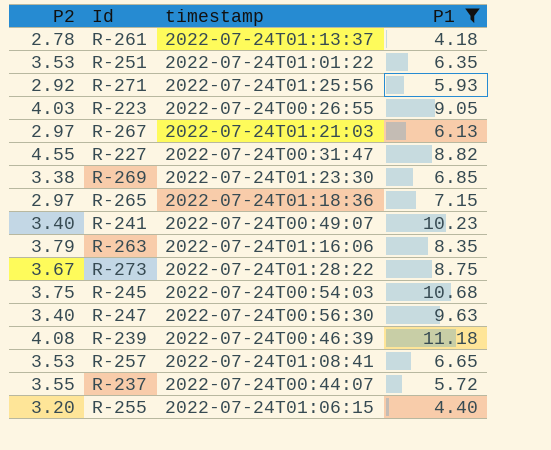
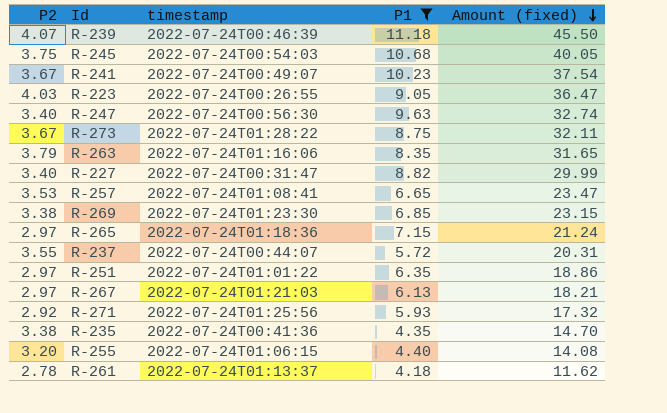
row order: none -> Amount (fixed) descending
column Amount (fixed) | formula: none -> [P2] * [P1]
R-239 | P2: 4.08 -> 4.07
R-241 | P2: 3.40 -> 3.67
R-227 | P2: 4.55 -> 3.40
R-251 | P2: 3.53 -> 2.97
row R-235: none -> 3.38 | 2022-07-24T00:41:36 | 4.35 | 14.70

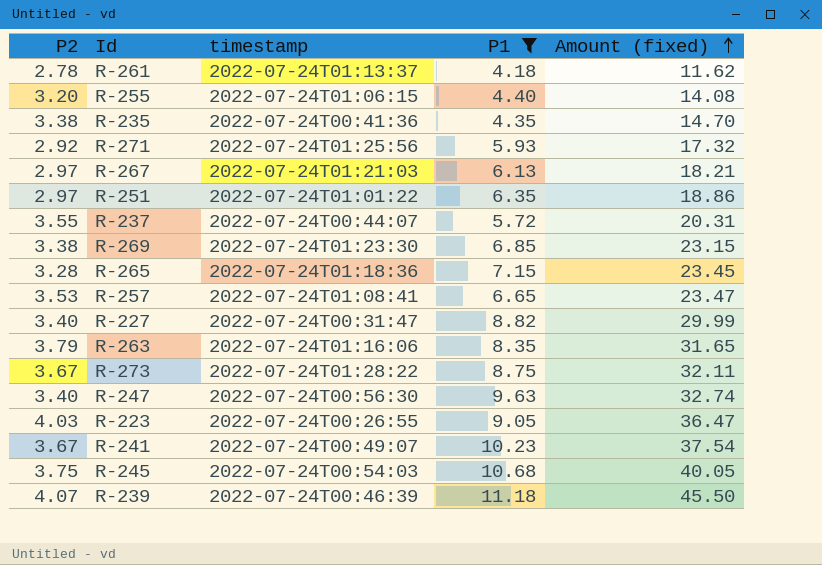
row order: Amount (fixed) descending -> Amount (fixed) ascending
R-265 | P2: 2.97 -> 3.28
R-265 | Amount (fixed): 21.24 -> 23.45

